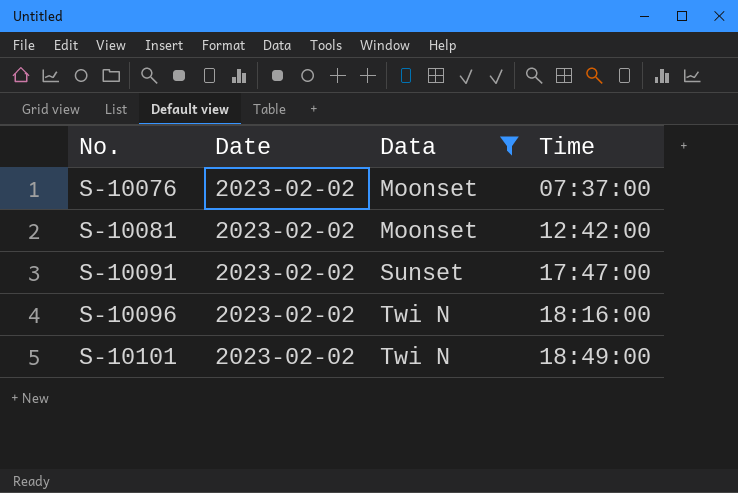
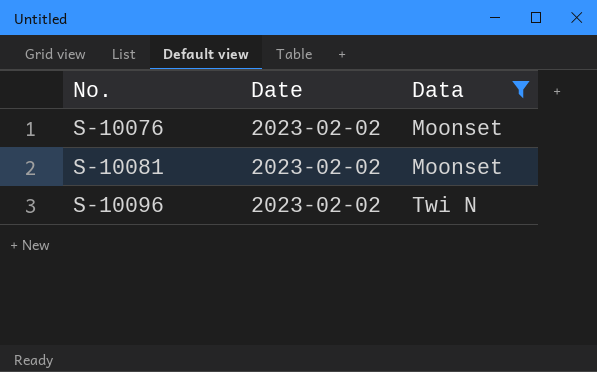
column Time | position: 4 -> none
row S-10091: 2023-02-02 | Sunset | 17:47:00 -> none
row S-10101: 2023-02-02 | Twi N | 18:49:00 -> none

